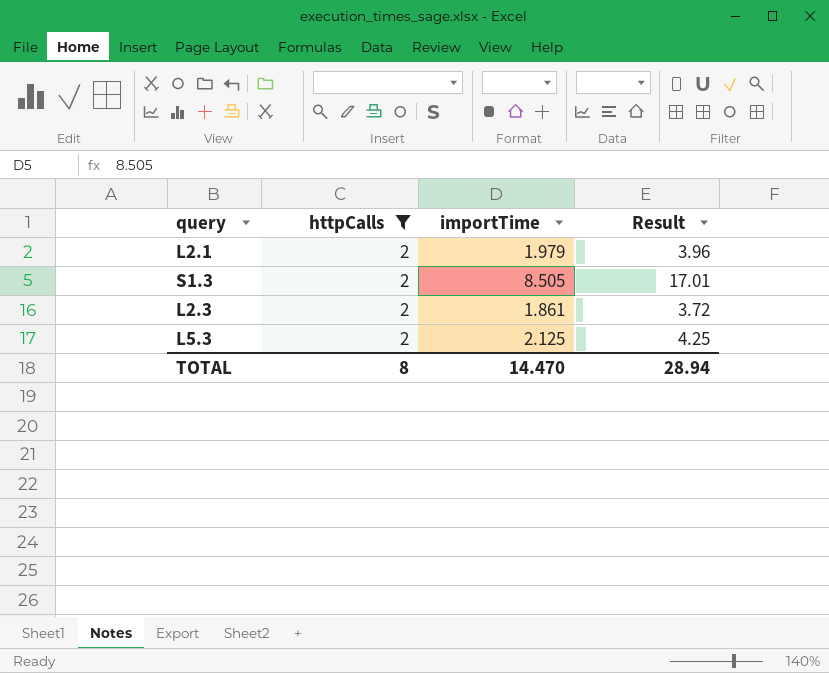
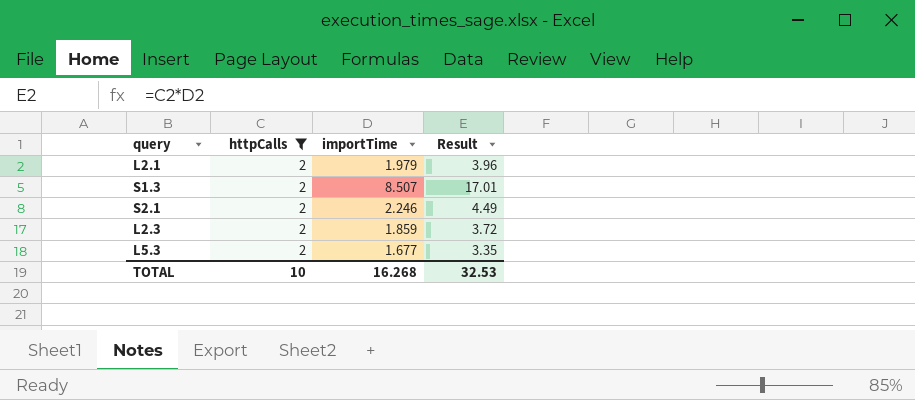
S1.3 | importTime: 8.505 -> 8.507
row S2.1: none -> 2 | 2.246 | 4.49
L2.3 | importTime: 1.861 -> 1.859
L5.3 | importTime: 2.125 -> 1.677
L5.3 | Result: 4.25 -> 3.35
TOTAL | httpCalls: 8 -> 10
TOTAL | importTime: 14.470 -> 16.268
TOTAL | Result: 28.94 -> 32.53

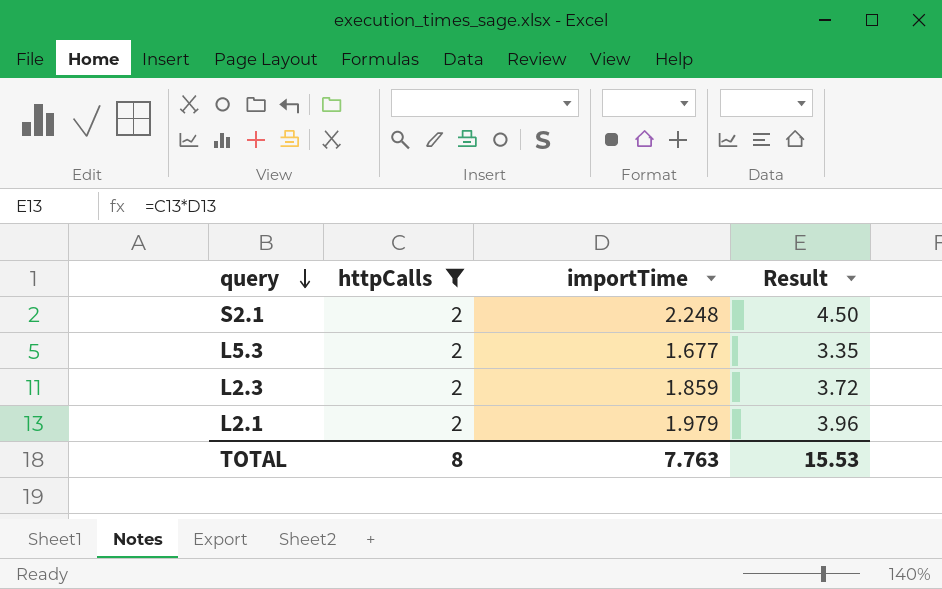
row order: none -> query descending
row S1.3: 2 | 8.507 | 17.01 -> none
S2.1 | importTime: 2.246 -> 2.248
S2.1 | Result: 4.49 -> 4.50
TOTAL | httpCalls: 10 -> 8
TOTAL | importTime: 16.268 -> 7.763
TOTAL | Result: 32.53 -> 15.53

